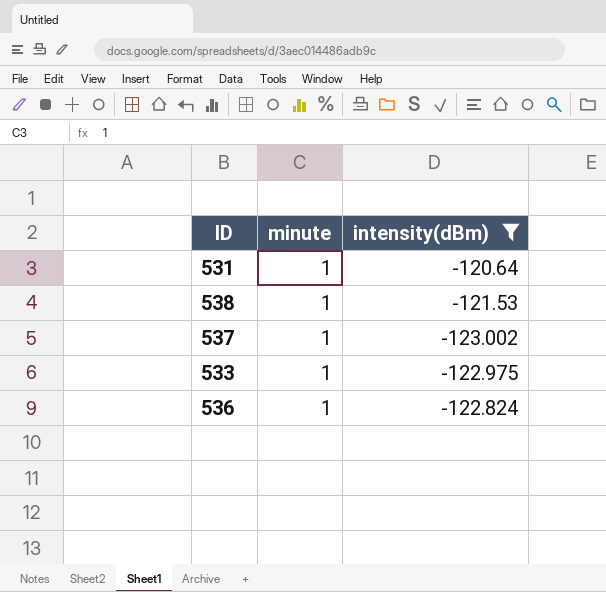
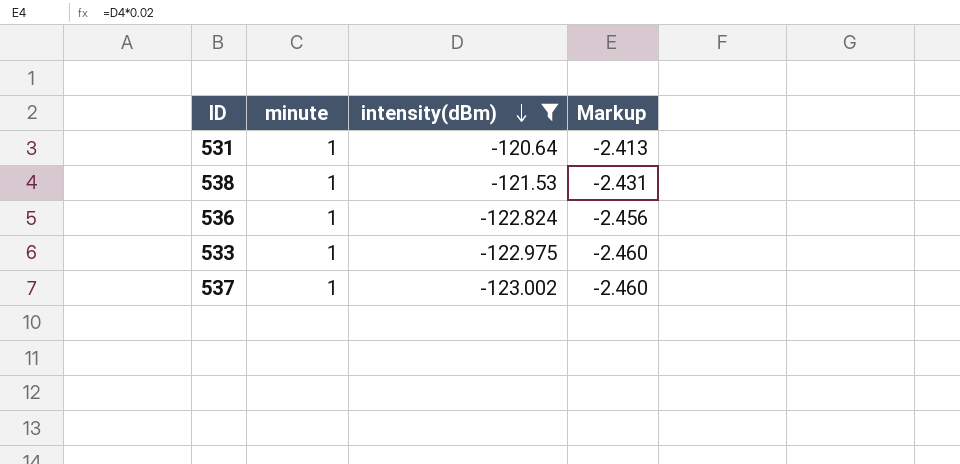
row order: none -> intensity(dBm) descending
column Markup | formula: none -> [intensity(dBm)] * 0.02

